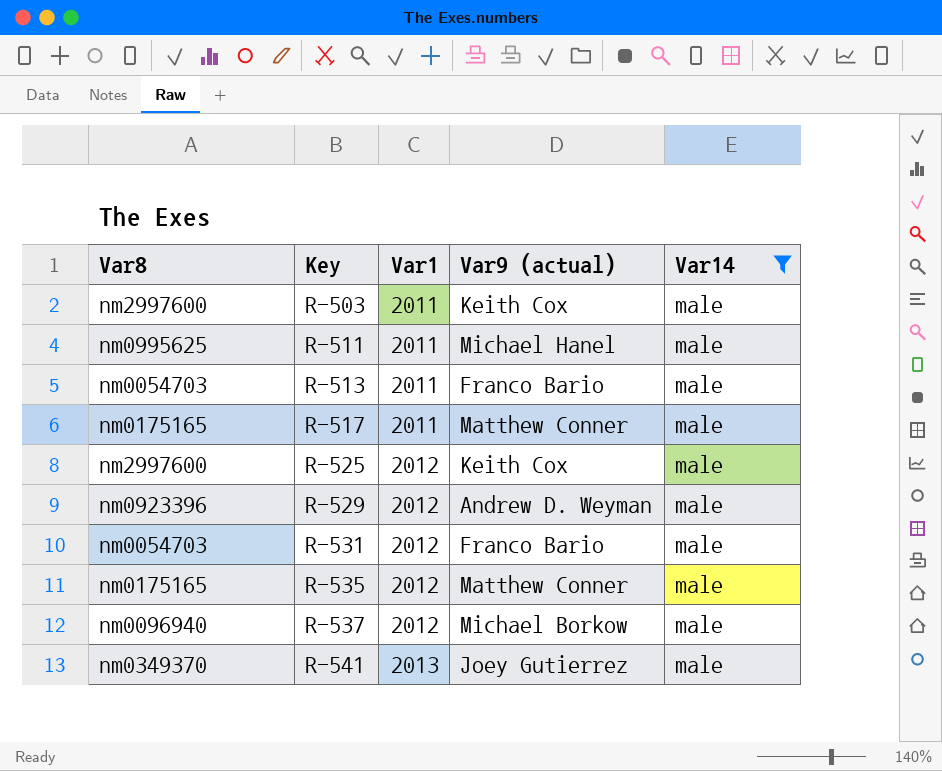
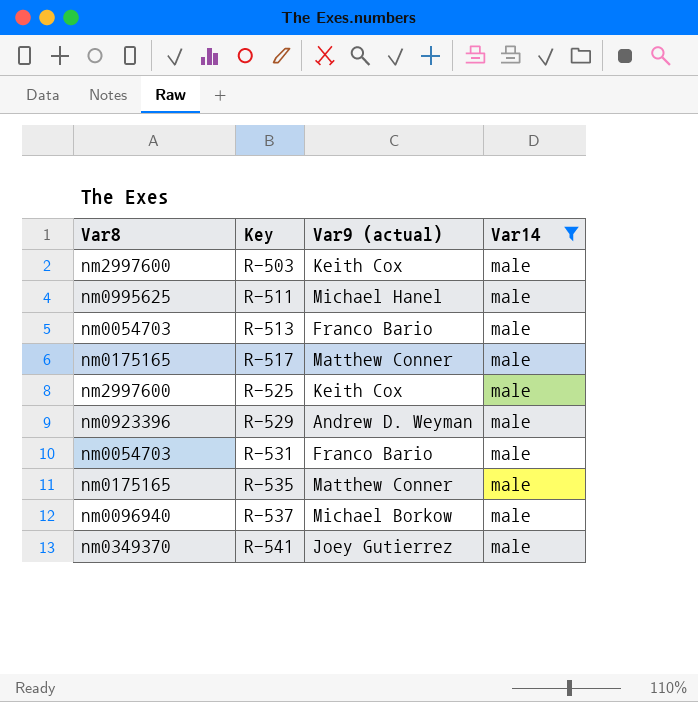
column Var1 | position: 3 -> none

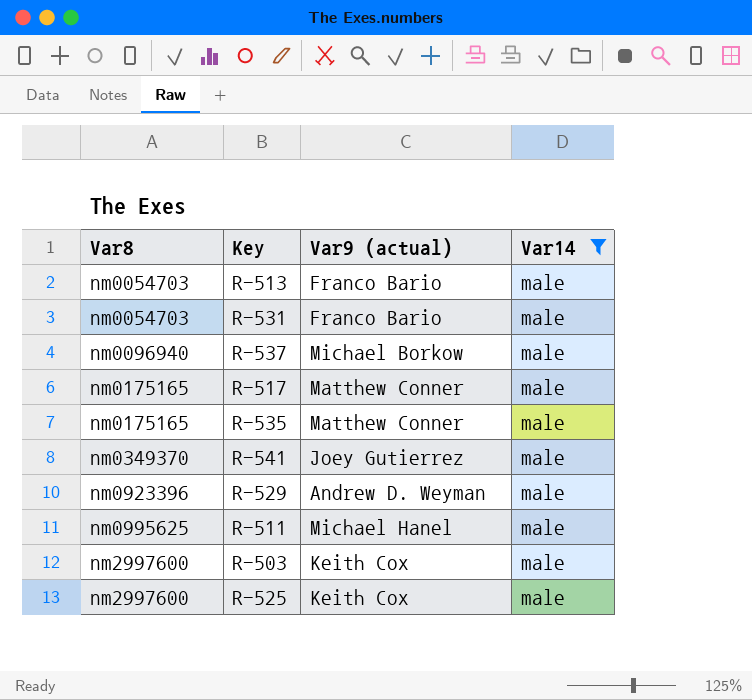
row order: Key ascending -> Var8 ascending

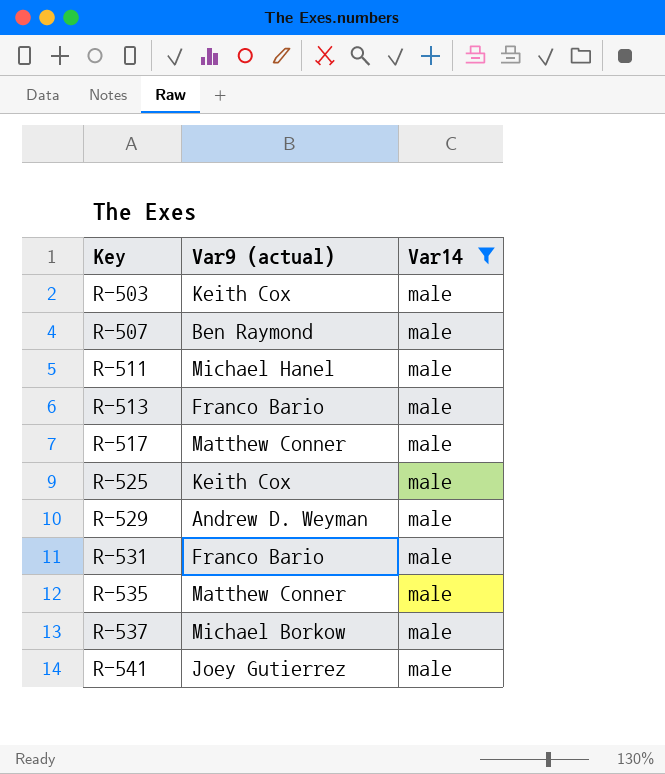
row order: Var8 ascending -> Key ascending
column Var8 | position: 1 -> none
row R-507: none -> Ben Raymond | male

